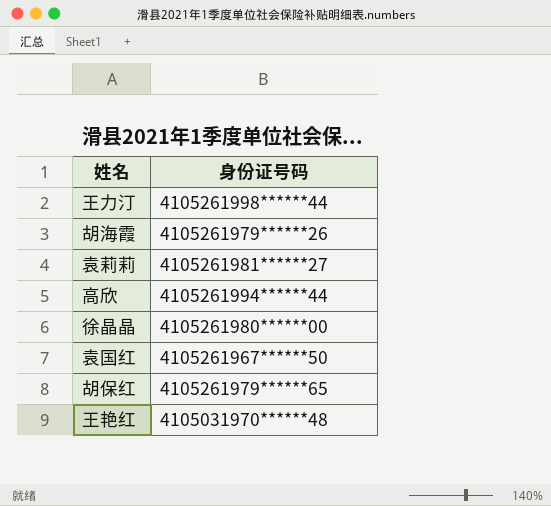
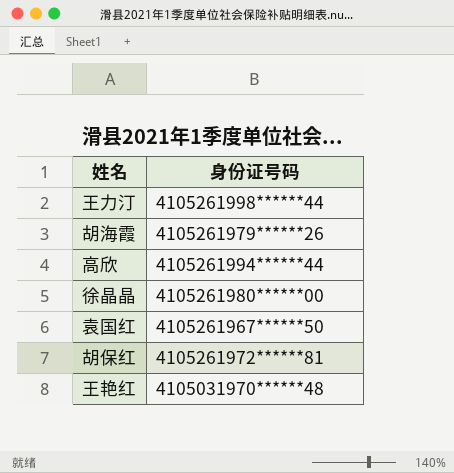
row 袁莉莉: 4105261981******27 -> none
胡保红 | 身份证号码: 4105261979******65 -> 4105261972******81

